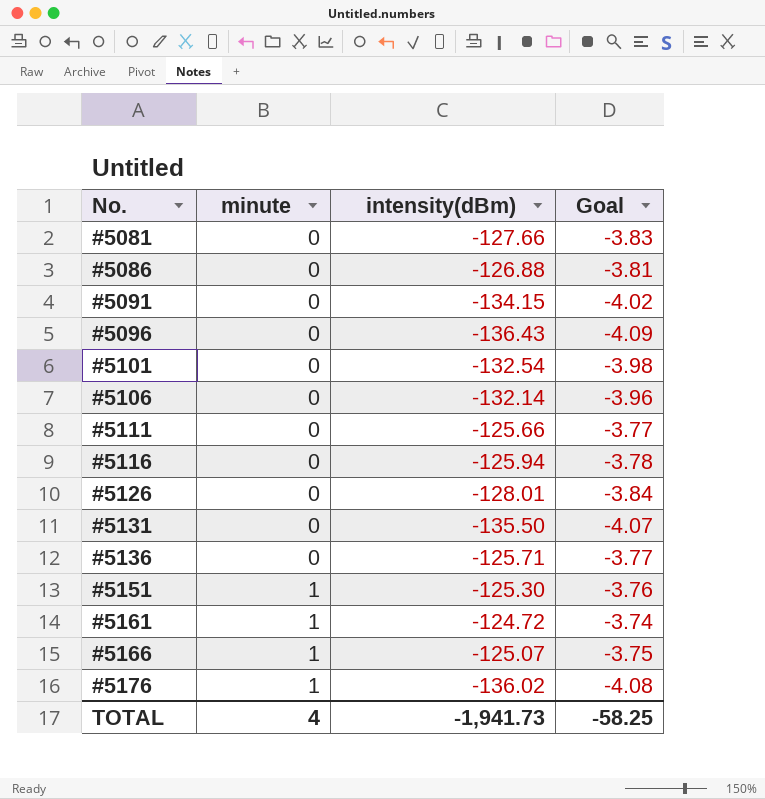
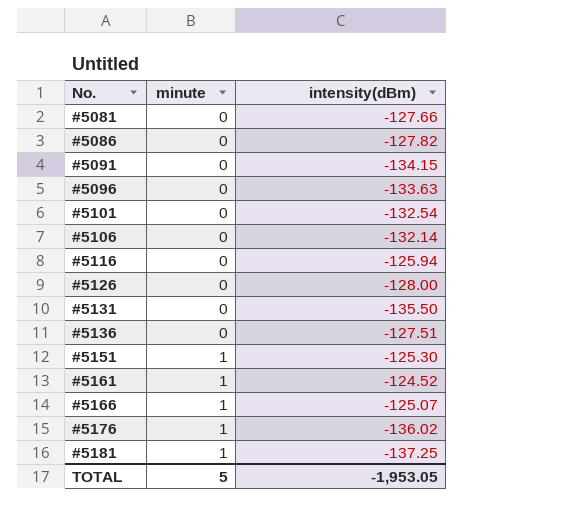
column Goal | formula: [intensity(dBm)] * 0.03 -> none
row #5111: 0 | -125.66 | -3.77 -> none
#5086 | intensity(dBm): -126.88 -> -127.82
#5096 | intensity(dBm): -136.43 -> -133.63
#5126 | intensity(dBm): -128.01 -> -128.00
#5136 | intensity(dBm): -125.71 -> -127.51
#5161 | intensity(dBm): -124.72 -> -124.52
row #5181: none -> 1 | -137.25
TOTAL | minute: 4 -> 5
TOTAL | intensity(dBm): -1,941.73 -> -1,953.05

